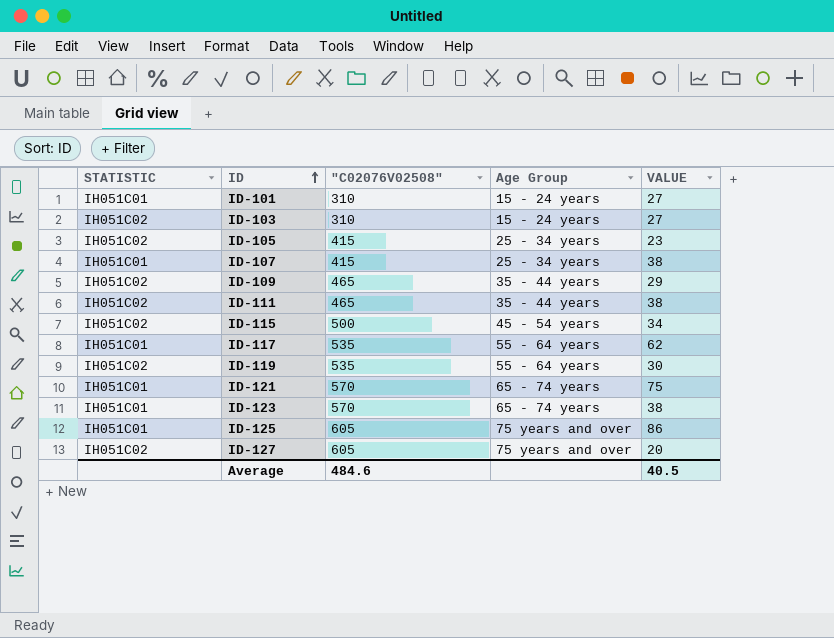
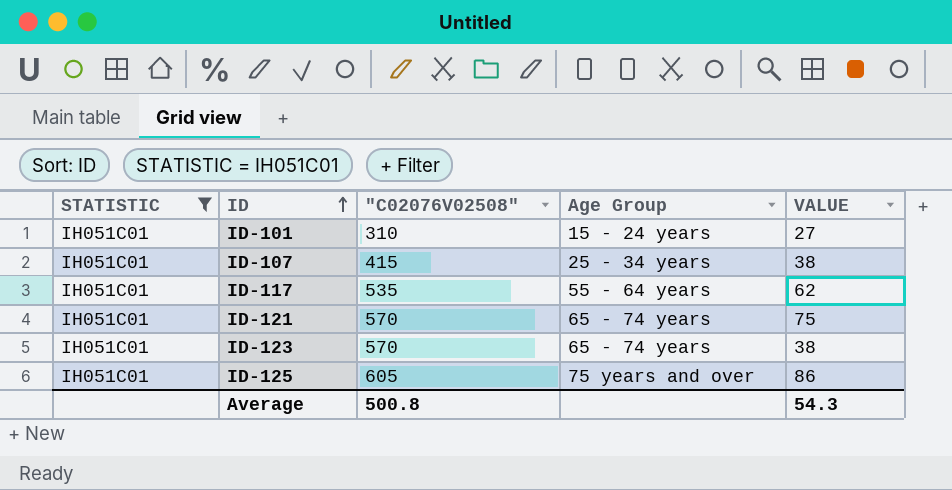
filter: none -> STATISTIC = IH051C01
Average | "C02076V02508": 484.6 -> 500.8
Average | VALUE: 40.5 -> 54.3

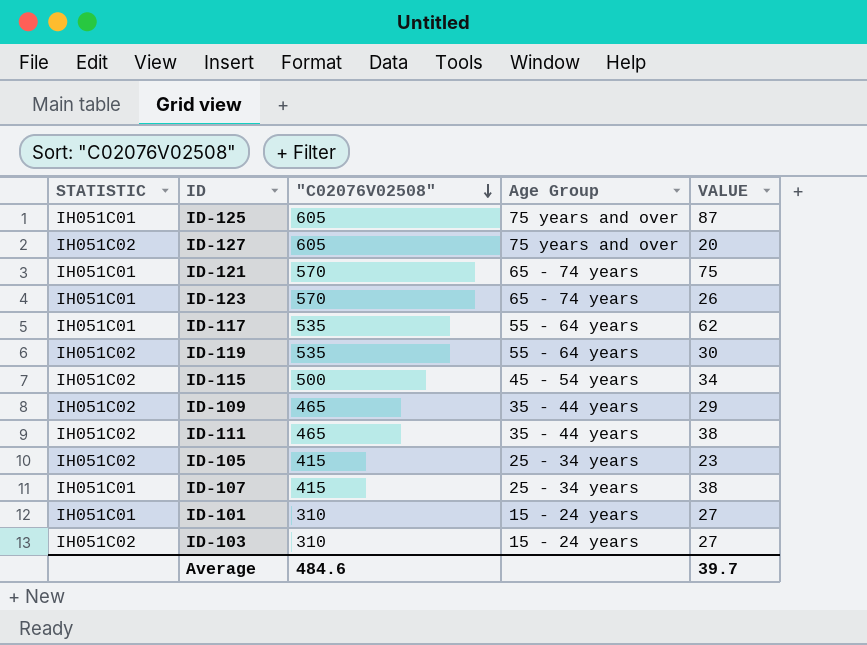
filter: STATISTIC = IH051C01 -> none
row order: ID ascending -> "C02076V02508" descending
ID-125 | VALUE: 86 -> 87
ID-123 | VALUE: 38 -> 26
Average | "C02076V02508": 500.8 -> 484.6
Average | VALUE: 54.3 -> 39.7

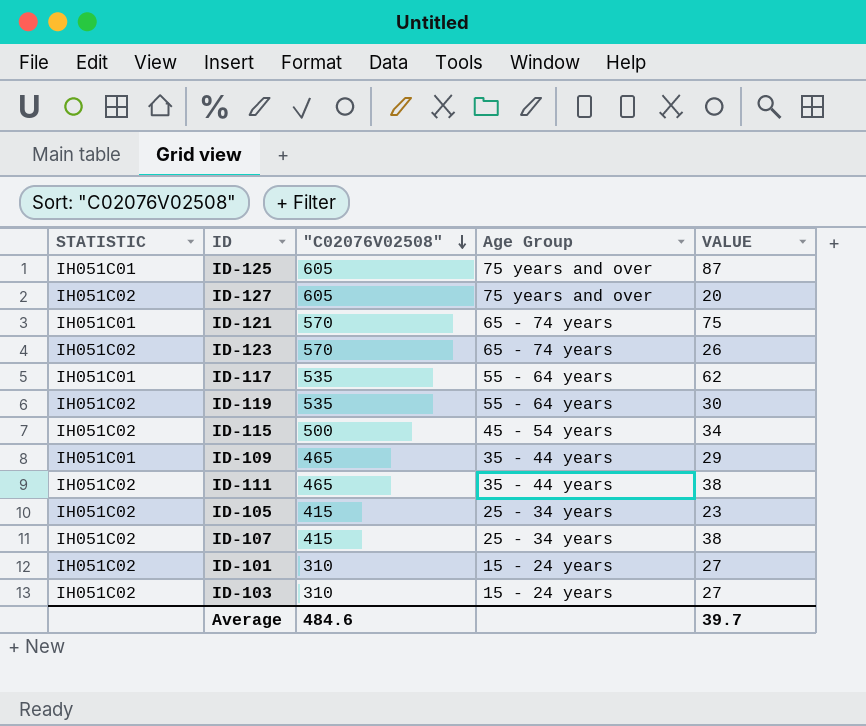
ID-123 | STATISTIC: IH051C01 -> IH051C02
ID-109 | STATISTIC: IH051C02 -> IH051C01
ID-107 | STATISTIC: IH051C01 -> IH051C02
ID-101 | STATISTIC: IH051C01 -> IH051C02

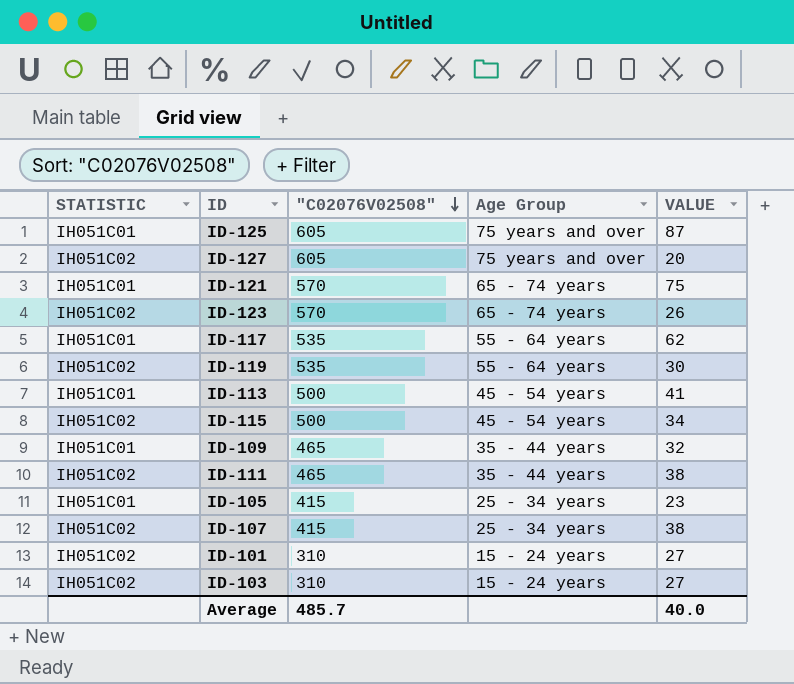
row ID-113: none -> IH051C01 | 500 | 45 - 54 years | 41
ID-109 | VALUE: 29 -> 32
ID-105 | STATISTIC: IH051C02 -> IH051C01
Average | "C02076V02508": 484.6 -> 485.7
Average | VALUE: 39.7 -> 40.0

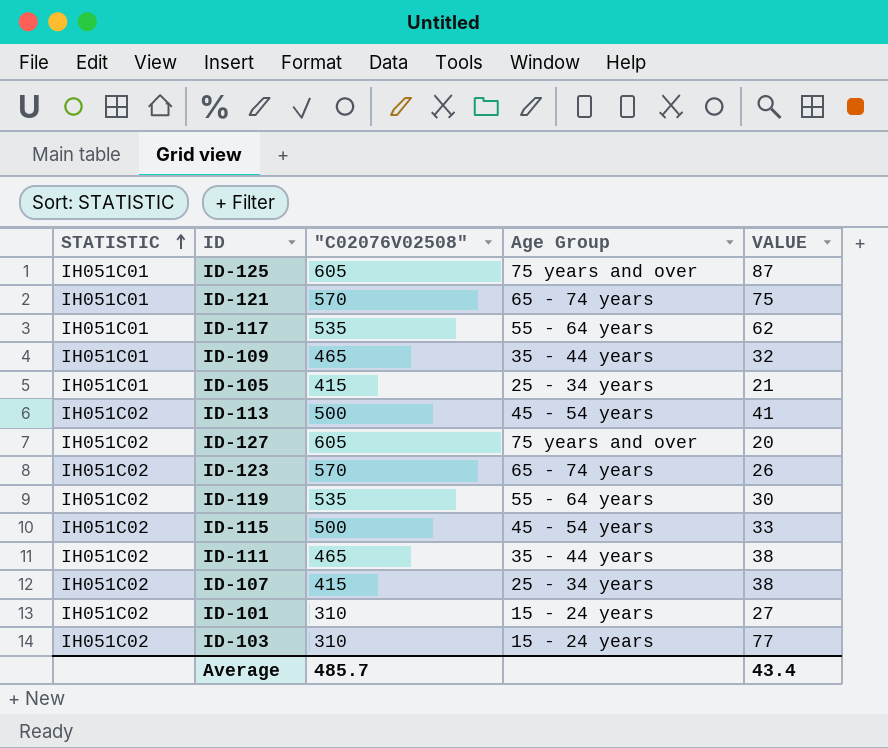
row order: "C02076V02508" descending -> STATISTIC ascending
ID-105 | VALUE: 23 -> 21
ID-113 | STATISTIC: IH051C01 -> IH051C02
ID-115 | VALUE: 34 -> 33
ID-103 | VALUE: 27 -> 77
Average | VALUE: 40.0 -> 43.4

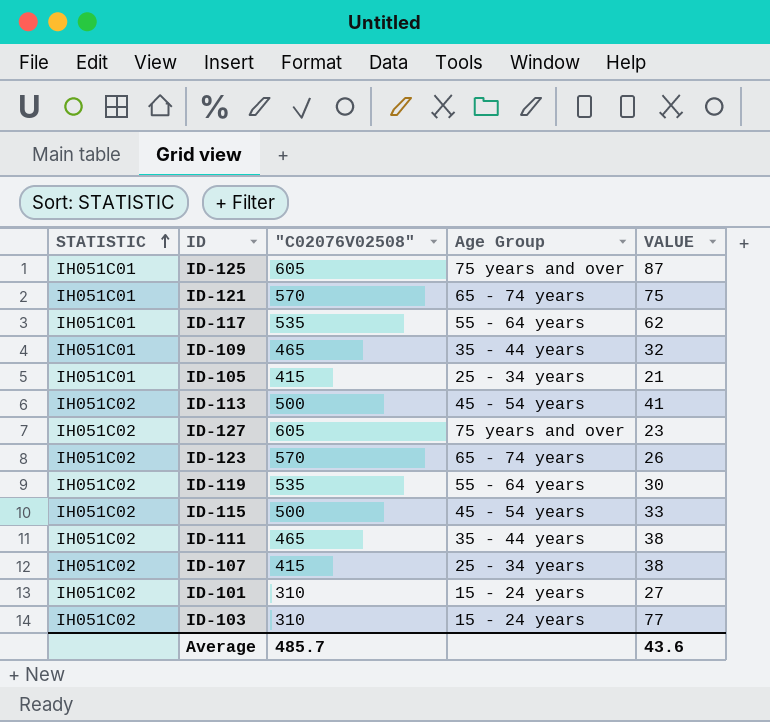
ID-127 | VALUE: 20 -> 23
Average | VALUE: 43.4 -> 43.6

